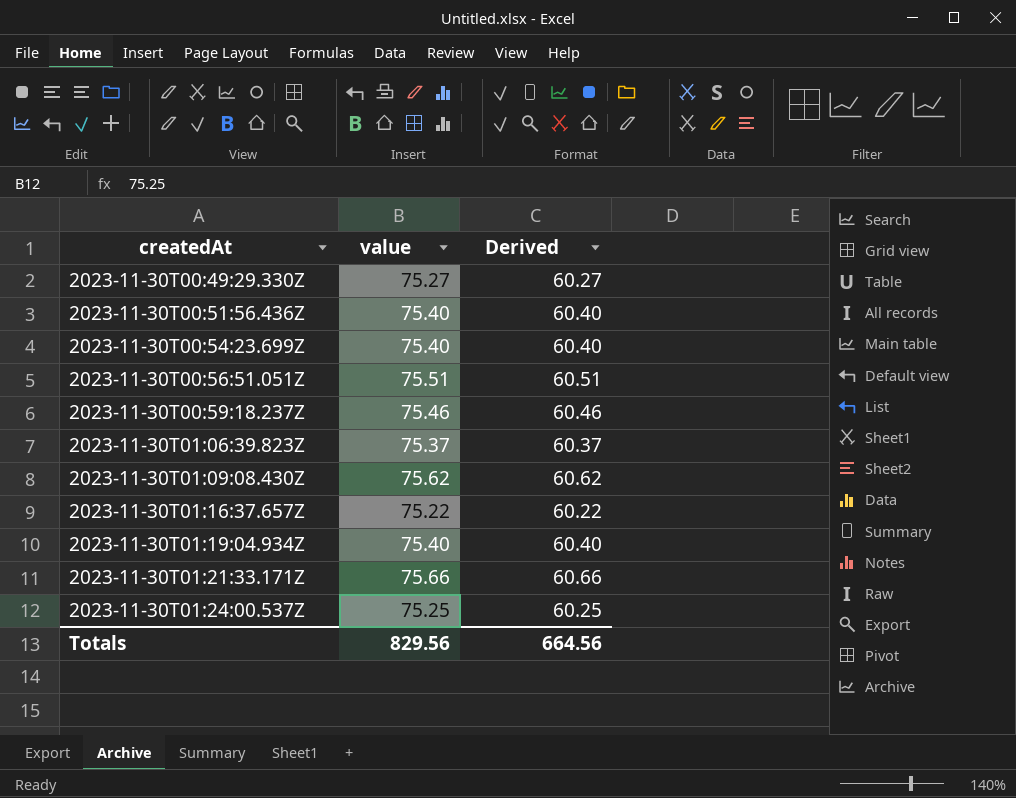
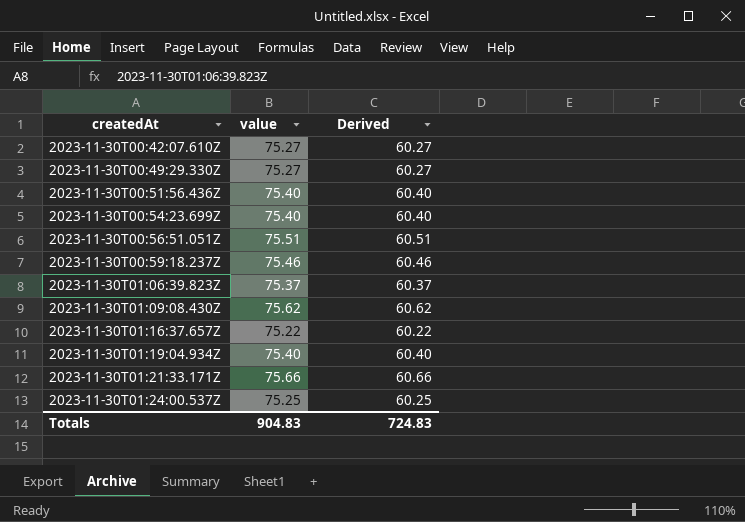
row 2023-11-30T00:42:07.610Z: none -> 75.27 | 60.27
Totals | value: 829.56 -> 904.83
Totals | Derived: 664.56 -> 724.83

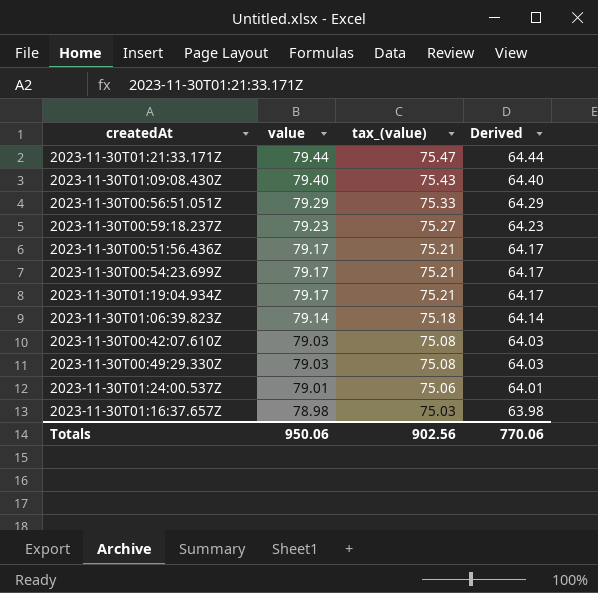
row order: createdAt ascending -> value descending
column tax_(value) | formula: none -> [value] * 0.95
2023-11-30T01:21:33.171Z | value: 75.66 -> 79.44
2023-11-30T01:21:33.171Z | Derived: 60.66 -> 64.44
2023-11-30T01:09:08.430Z | value: 75.62 -> 79.40
2023-11-30T01:09:08.430Z | Derived: 60.62 -> 64.40
2023-11-30T00:56:51.051Z | value: 75.51 -> 79.29
2023-11-30T00:56:51.051Z | Derived: 60.51 -> 64.29
2023-11-30T00:59:18.237Z | value: 75.46 -> 79.23
2023-11-30T00:59:18.237Z | Derived: 60.46 -> 64.23
2023-11-30T00:51:56.436Z | value: 75.40 -> 79.17
2023-11-30T00:51:56.436Z | Derived: 60.40 -> 64.17
2023-11-30T00:54:23.699Z | value: 75.40 -> 79.17
2023-11-30T00:54:23.699Z | Derived: 60.40 -> 64.17
2023-11-30T01:19:04.934Z | value: 75.40 -> 79.17
2023-11-30T01:19:04.934Z | Derived: 60.40 -> 64.17
2023-11-30T01:06:39.823Z | value: 75.37 -> 79.14
2023-11-30T01:06:39.823Z | Derived: 60.37 -> 64.14
2023-11-30T00:42:07.610Z | value: 75.27 -> 79.03
2023-11-30T00:42:07.610Z | Derived: 60.27 -> 64.03
2023-11-30T00:49:29.330Z | value: 75.27 -> 79.03
2023-11-30T00:49:29.330Z | Derived: 60.27 -> 64.03
2023-11-30T01:24:00.537Z | value: 75.25 -> 79.01
2023-11-30T01:24:00.537Z | Derived: 60.25 -> 64.01
2023-11-30T01:16:37.657Z | value: 75.22 -> 78.98
2023-11-30T01:16:37.657Z | Derived: 60.22 -> 63.98
Totals | value: 904.83 -> 950.06
Totals | Derived: 724.83 -> 770.06

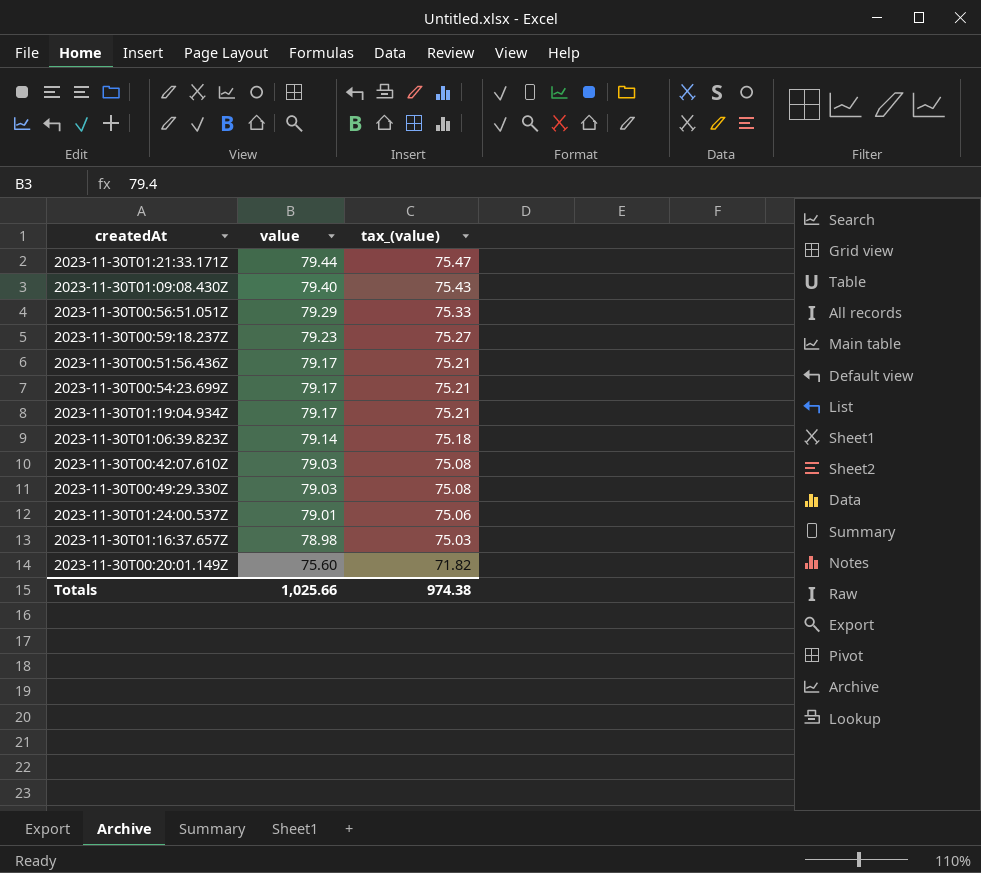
column Derived | formula: [value] - 15 -> none
row 2023-11-30T00:20:01.149Z: none -> 75.60 | 71.82
Totals | value: 950.06 -> 1,025.66
Totals | tax_(value): 902.56 -> 974.38

